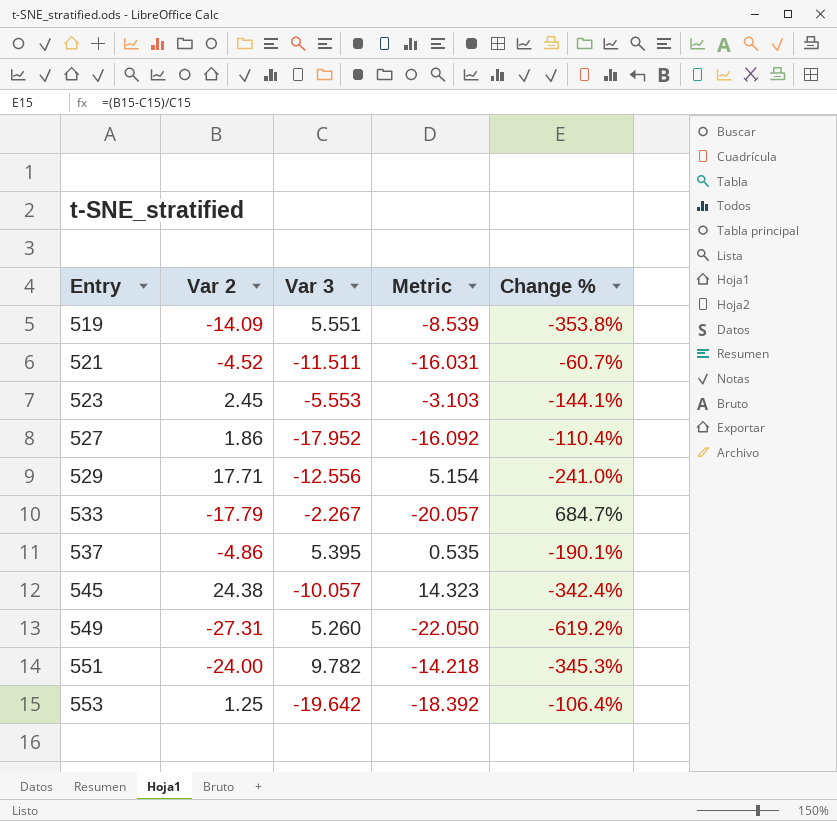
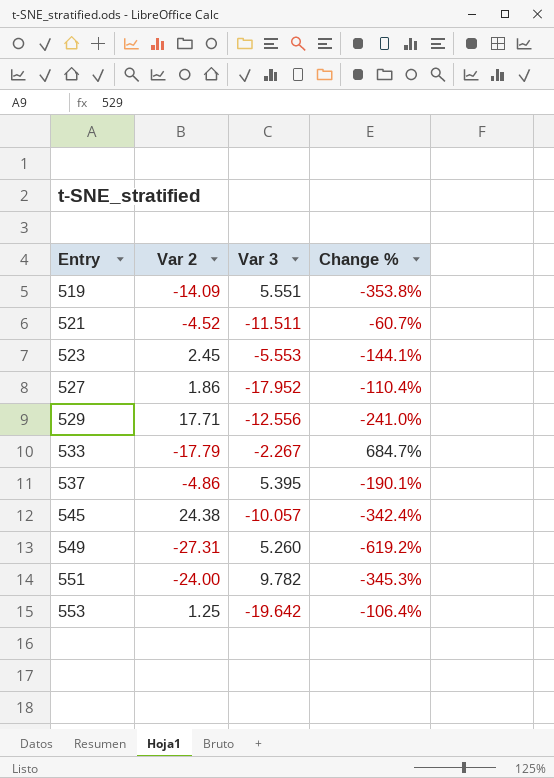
column Metric | formula: [Var 2] + [Var 3] -> none

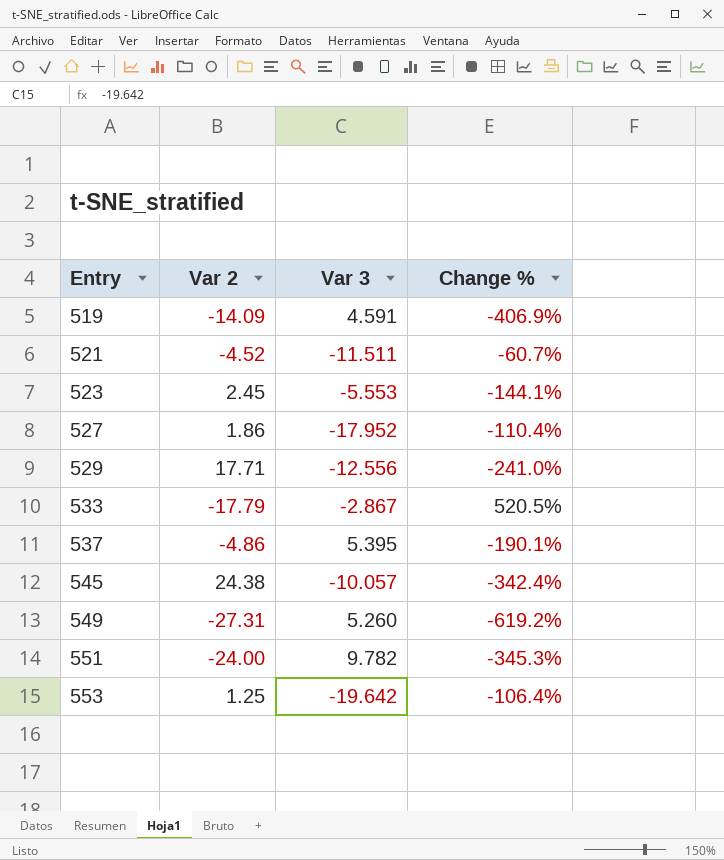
519 | Var 3: 5.551 -> 4.591
519 | Change %: -353.8% -> -406.9%
533 | Var 3: -2.267 -> -2.867
533 | Change %: 684.7% -> 520.5%

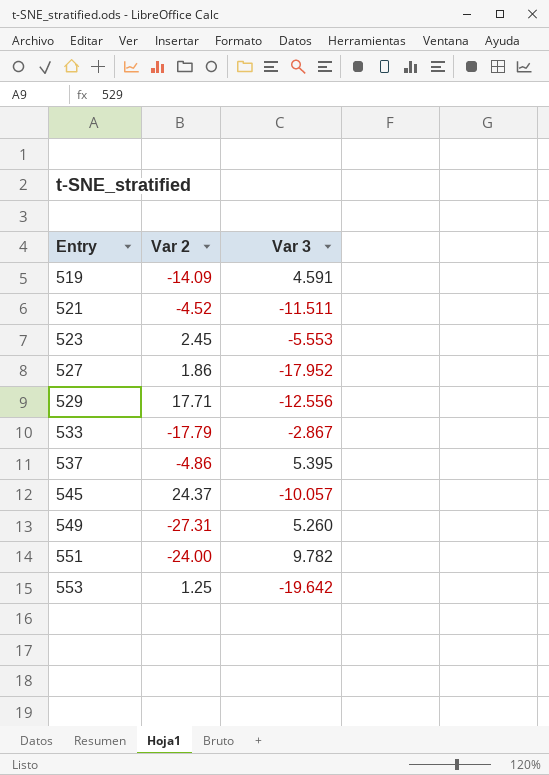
column Change % | formula: ([Var 2] - [Var 3]) / [Var 3] -> none
545 | Var 2: 24.38 -> 24.37

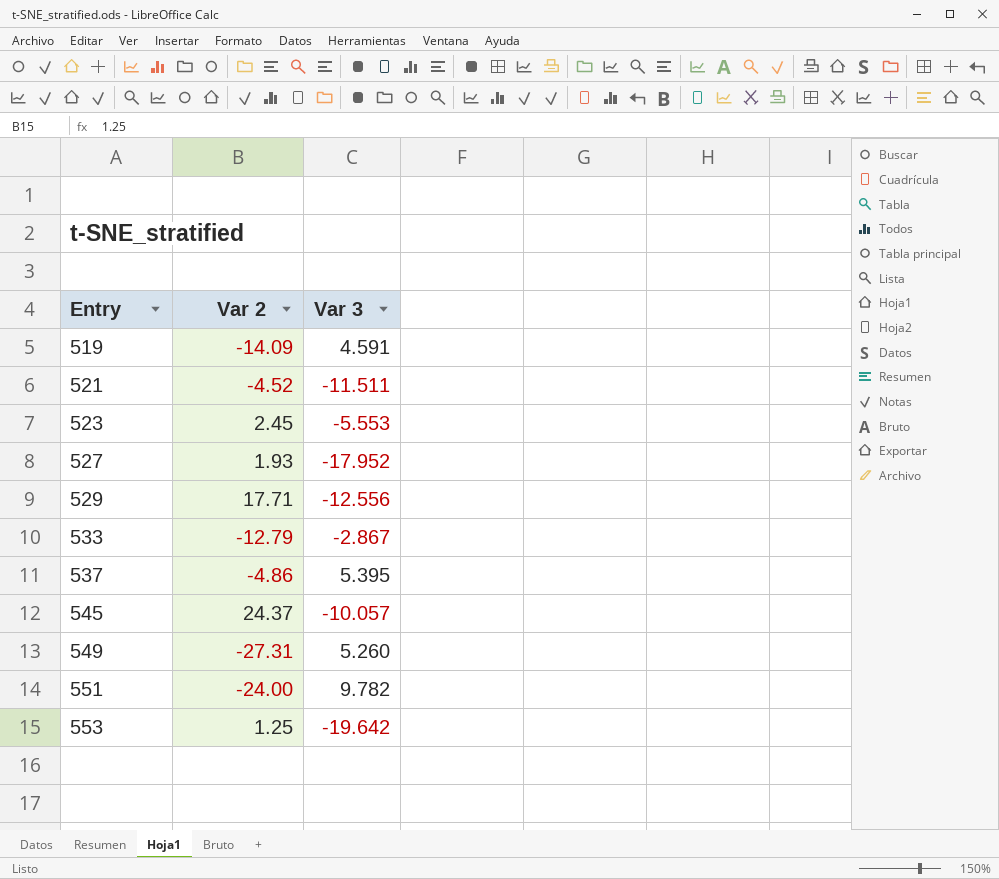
527 | Var 2: 1.86 -> 1.93
533 | Var 2: -17.79 -> -12.79

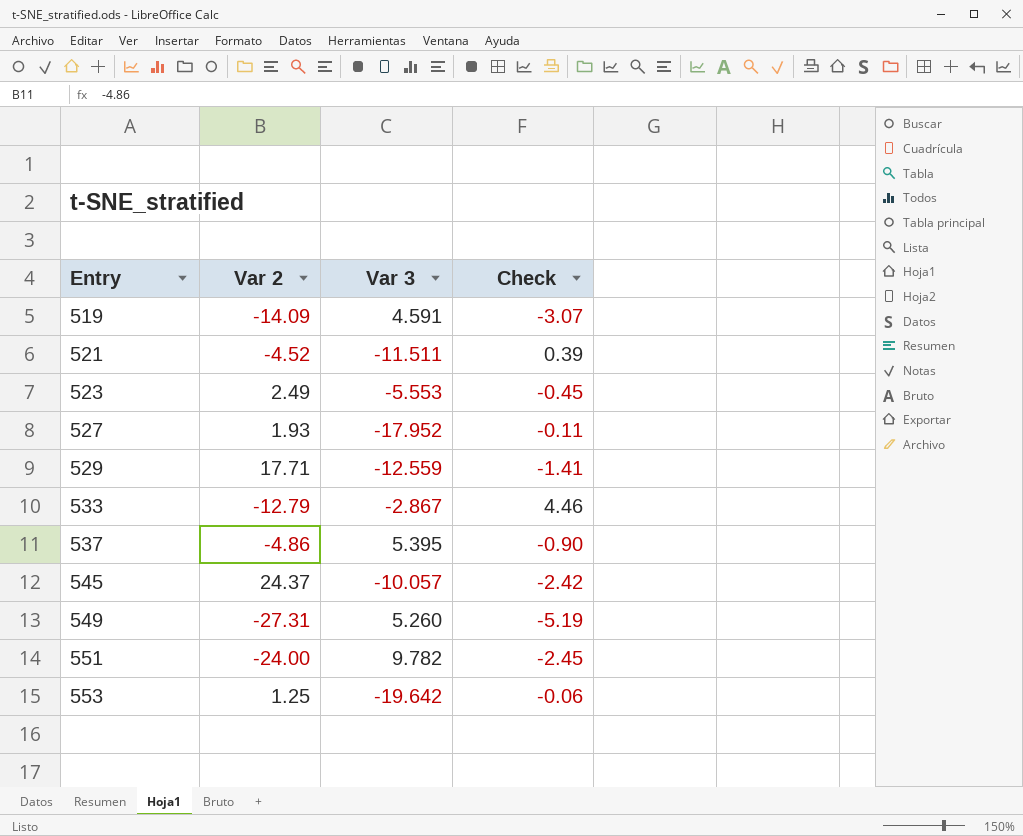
column Check | formula: none -> [Var 2] / [Var 3]
523 | Var 2: 2.45 -> 2.49
529 | Var 3: -12.556 -> -12.559

